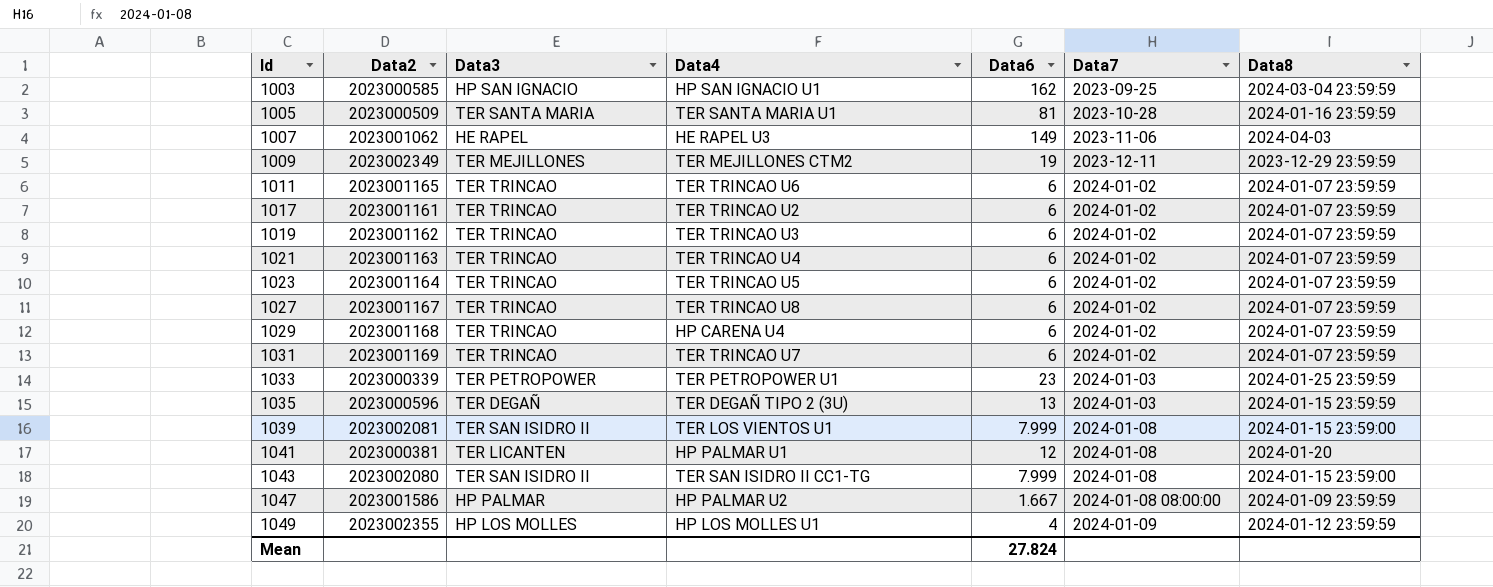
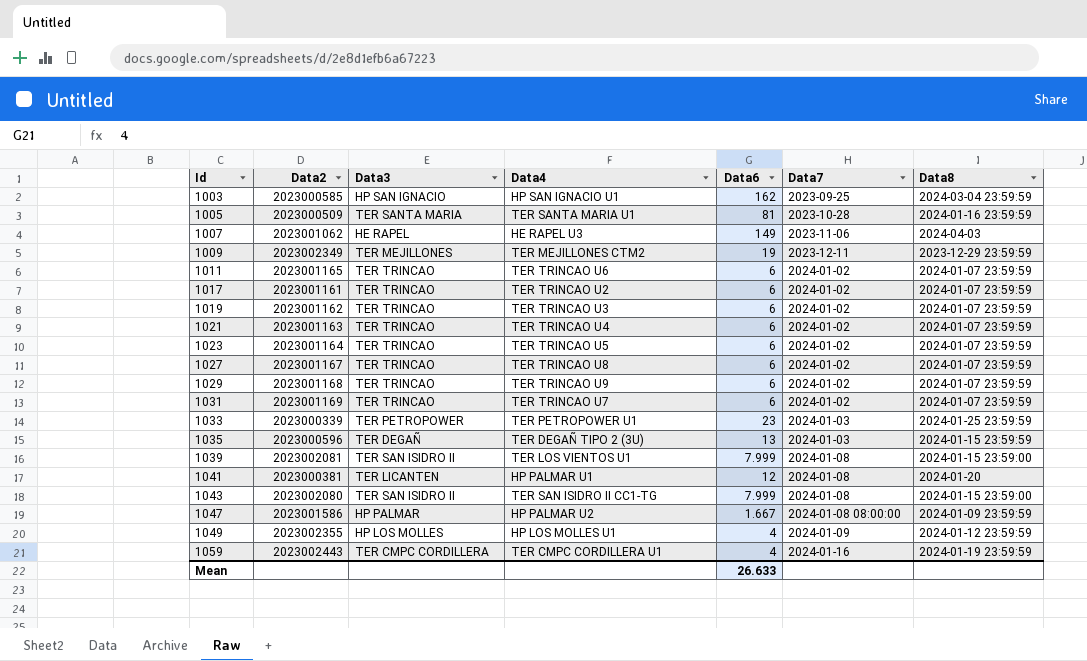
1029 | Data4: HP CARENA U4 -> TER TRINCAO U9
row 1059: none -> 2023002443 | TER CMPC CORDILLERA | TER CMPC CORDILLERA U1 | 4 | 2024-01-16 | 2024-01-19 23:59:59
Mean | Data6: 27.824 -> 26.633

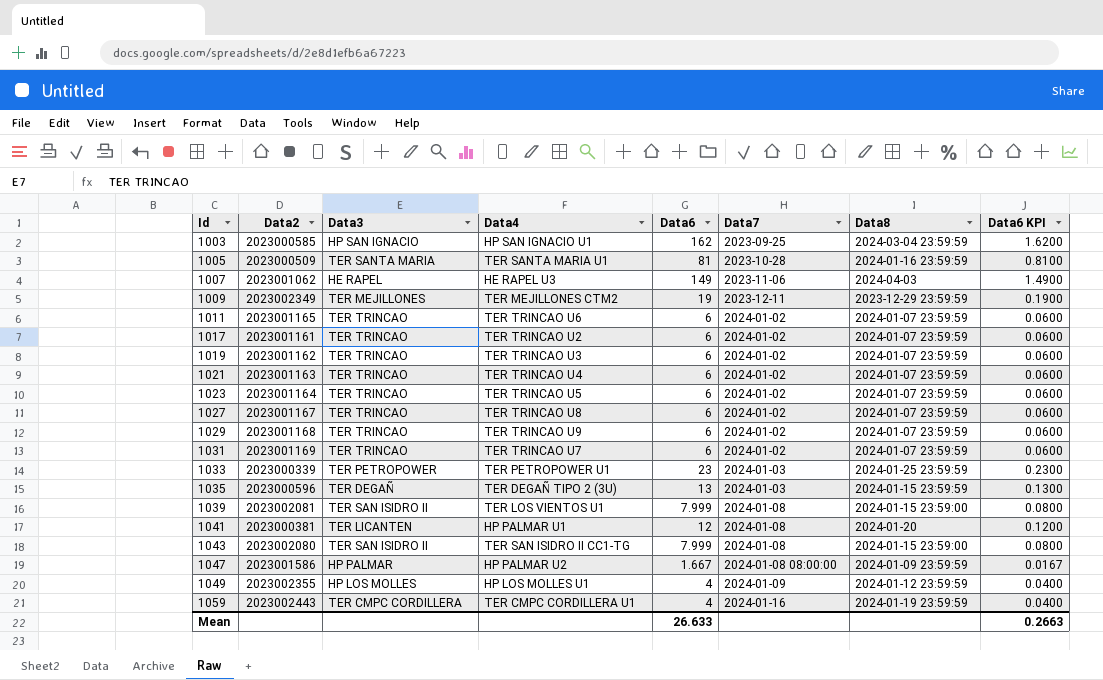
column Data6 KPI | formula: none -> [Data6] * 0.01

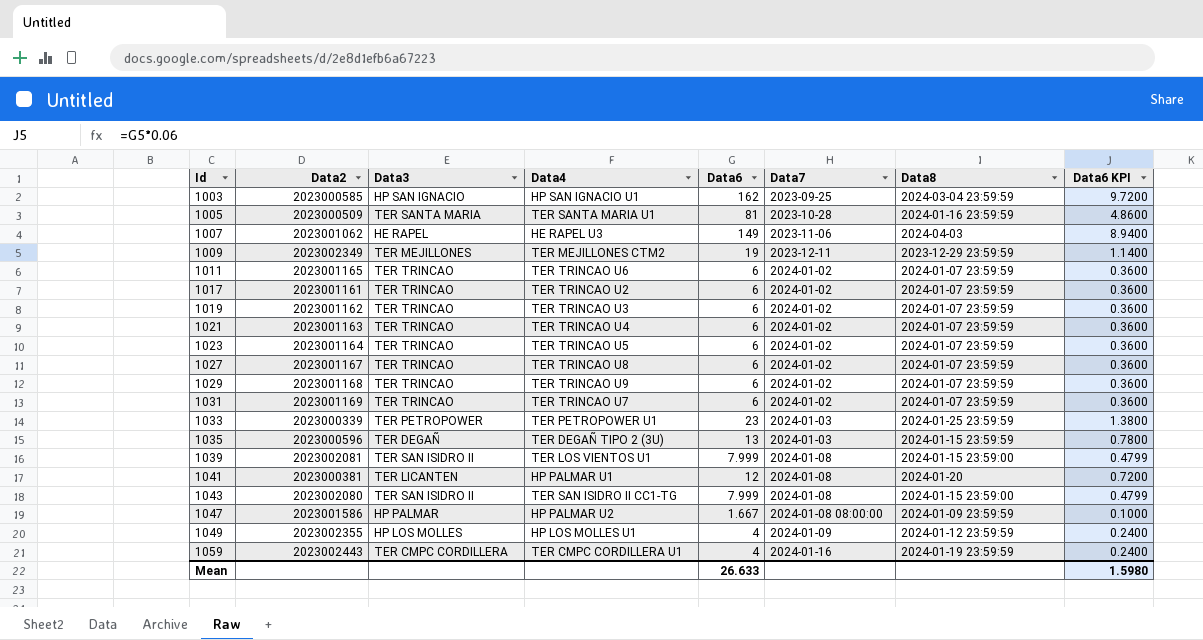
column Data6 KPI | formula: [Data6] * 0.01 -> [Data6] * 0.06
Mean | Data6 KPI: 0.2663 -> 1.5980

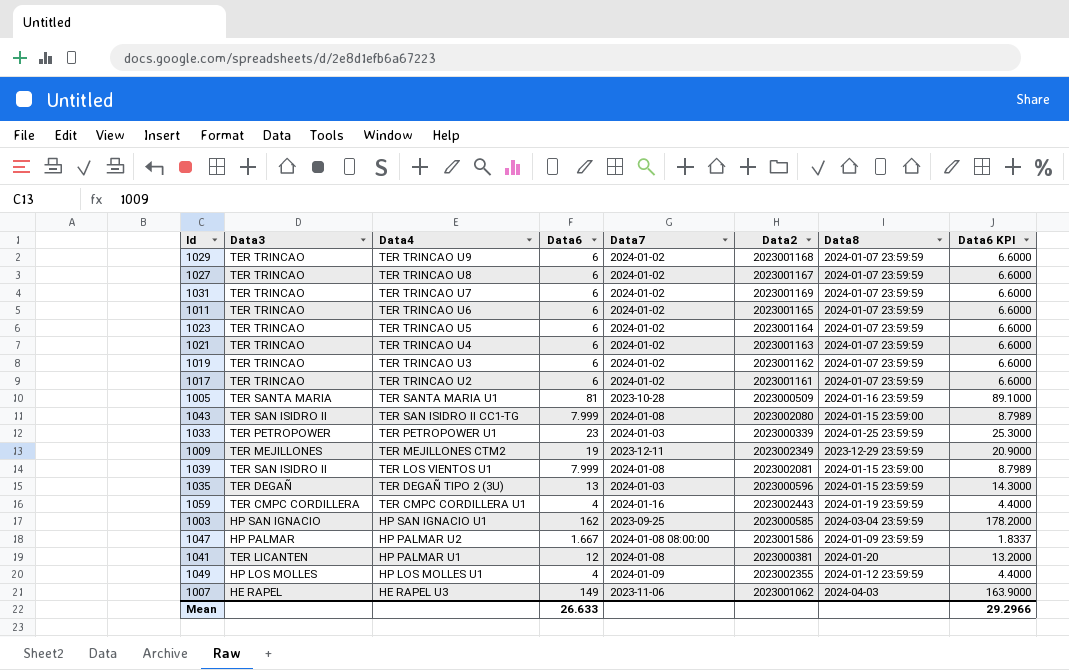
row order: Id ascending -> Data4 descending
column Data2 | position: 2 -> 6
column Data6 KPI | formula: [Data6] * 0.06 -> [Data6] * 1.1
Mean | Data6 KPI: 1.5980 -> 29.2966

